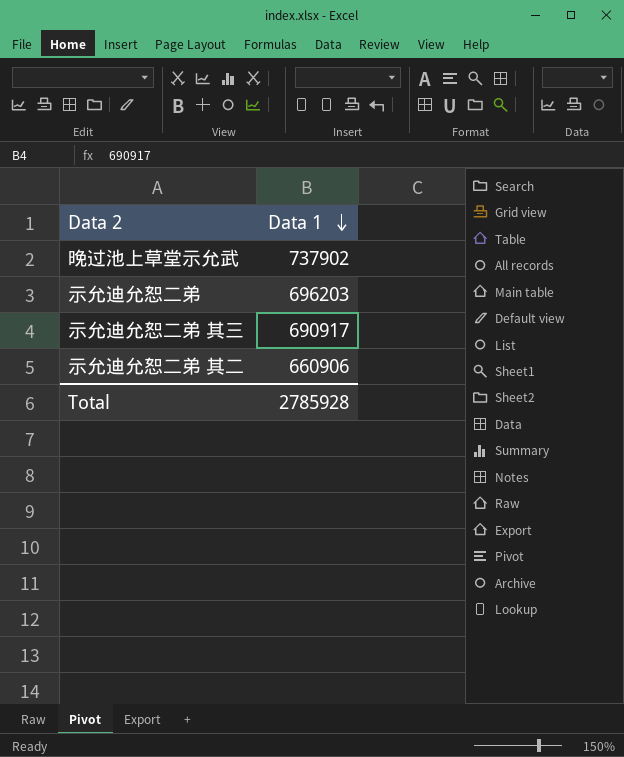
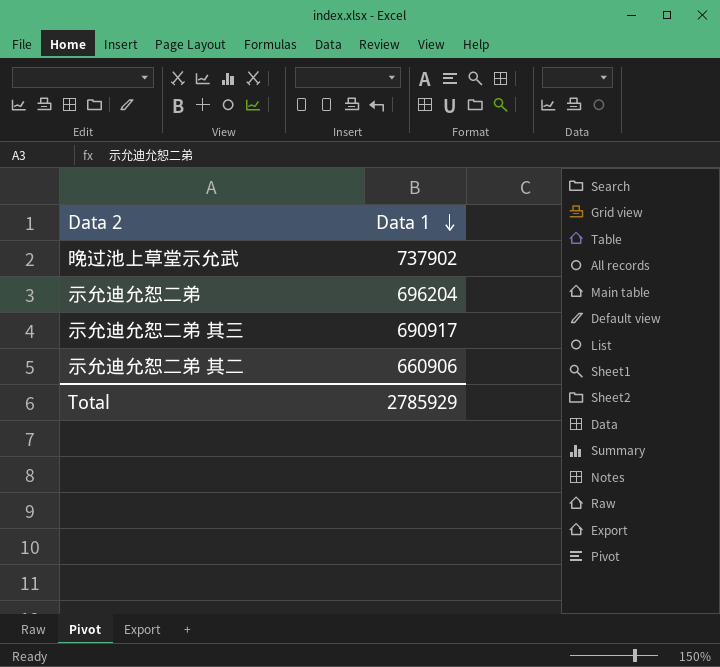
示允迪允恕二弟 | Data 1: 696203 -> 696204
Total | Data 1: 2785928 -> 2785929

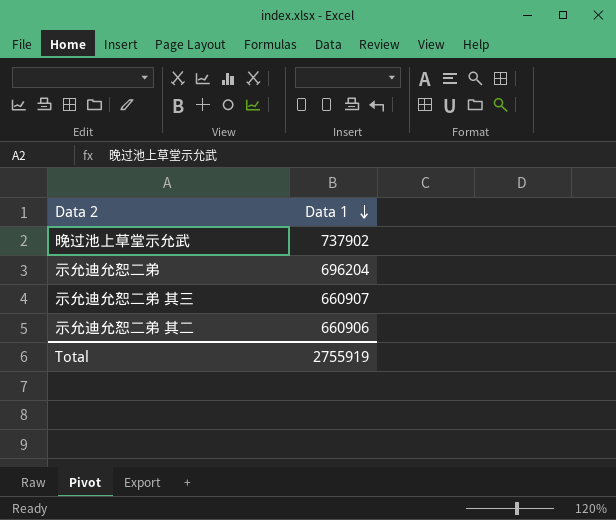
示允迪允恕二弟 其三 | Data 1: 690917 -> 660907
Total | Data 1: 2785929 -> 2755919

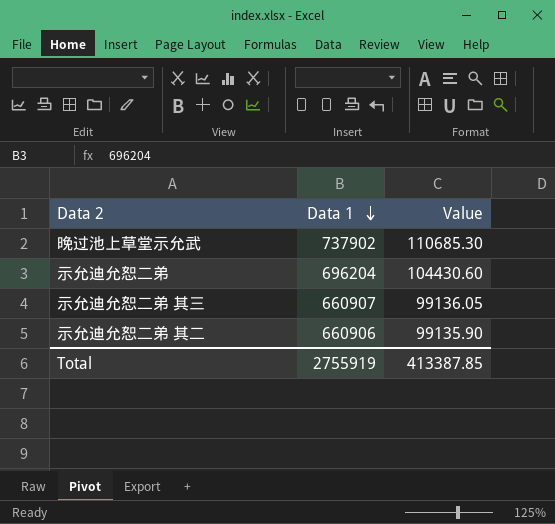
column Value | formula: none -> [Data 1] * 0.15

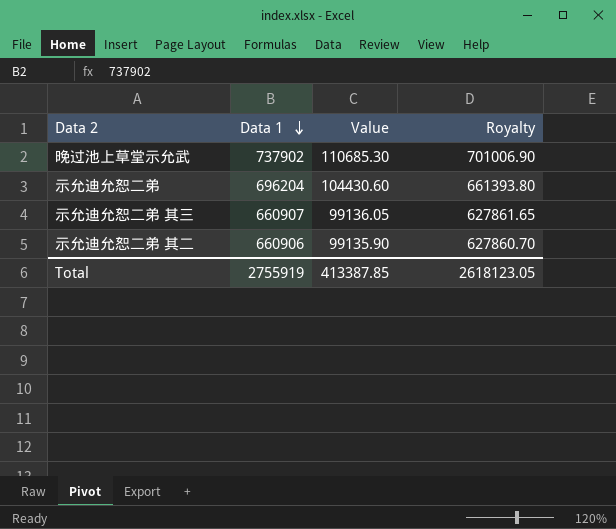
column Royalty | formula: none -> [Data 1] * 0.95

